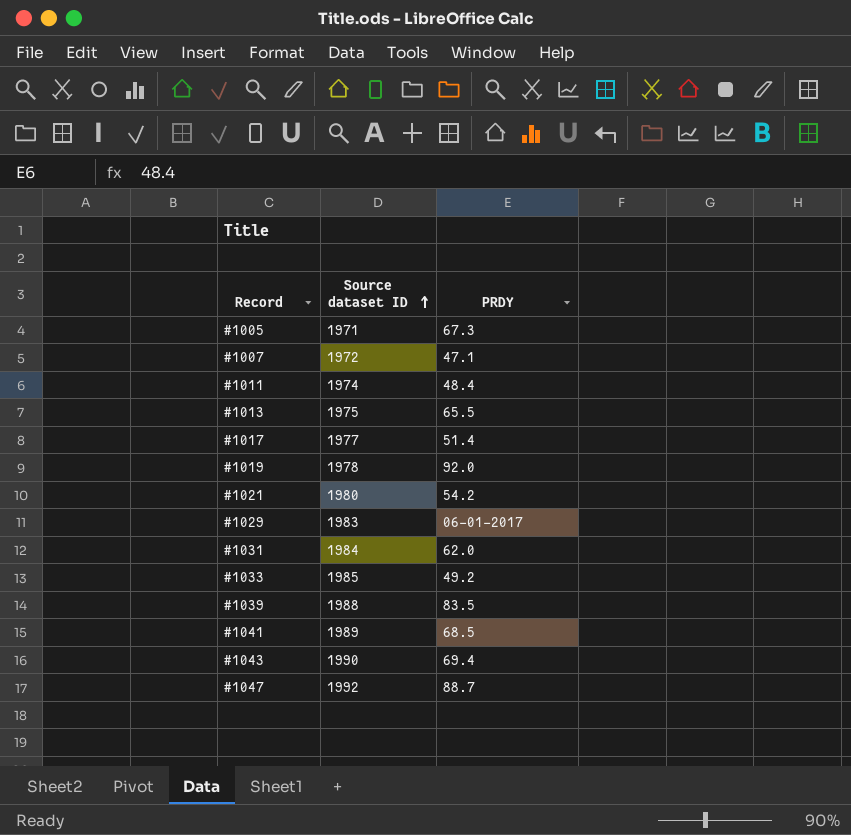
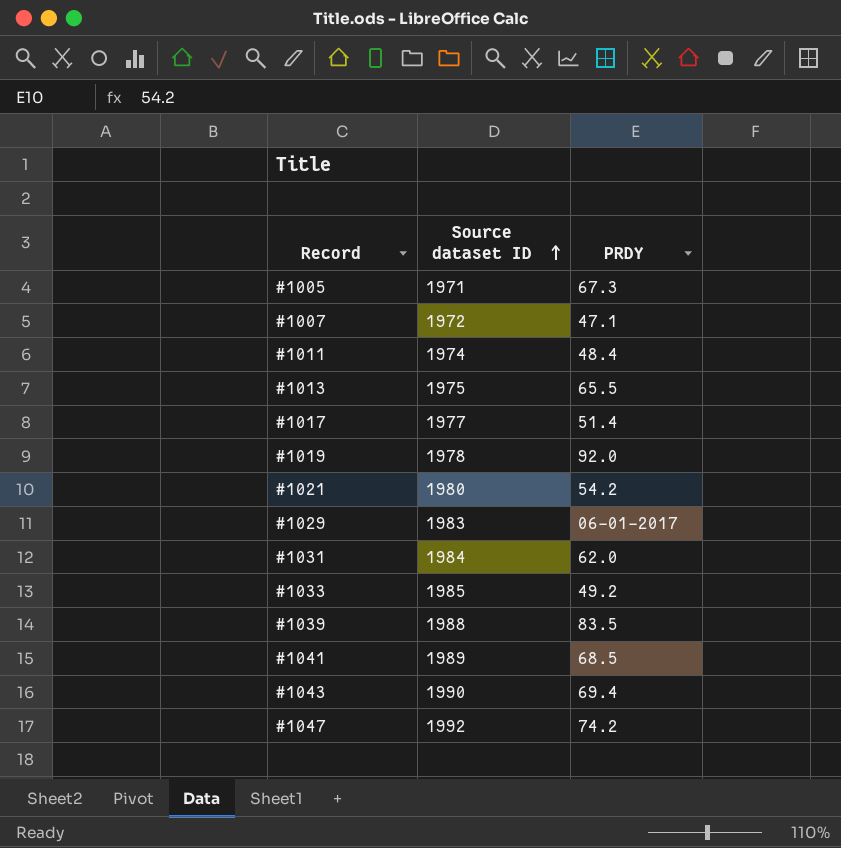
#1047 | PRDY: 88.7 -> 74.2

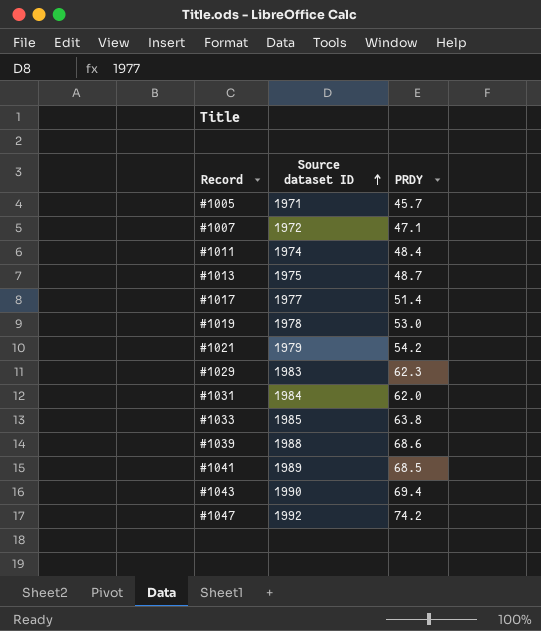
#1005 | PRDY: 67.3 -> 45.7
#1013 | PRDY: 65.5 -> 48.7
#1019 | PRDY: 92.0 -> 53.0
#1021 | Source dataset ID: 1980 -> 1979
#1029 | PRDY: 06-01-2017 -> 62.3
#1033 | PRDY: 49.2 -> 63.8
#1039 | PRDY: 83.5 -> 68.6

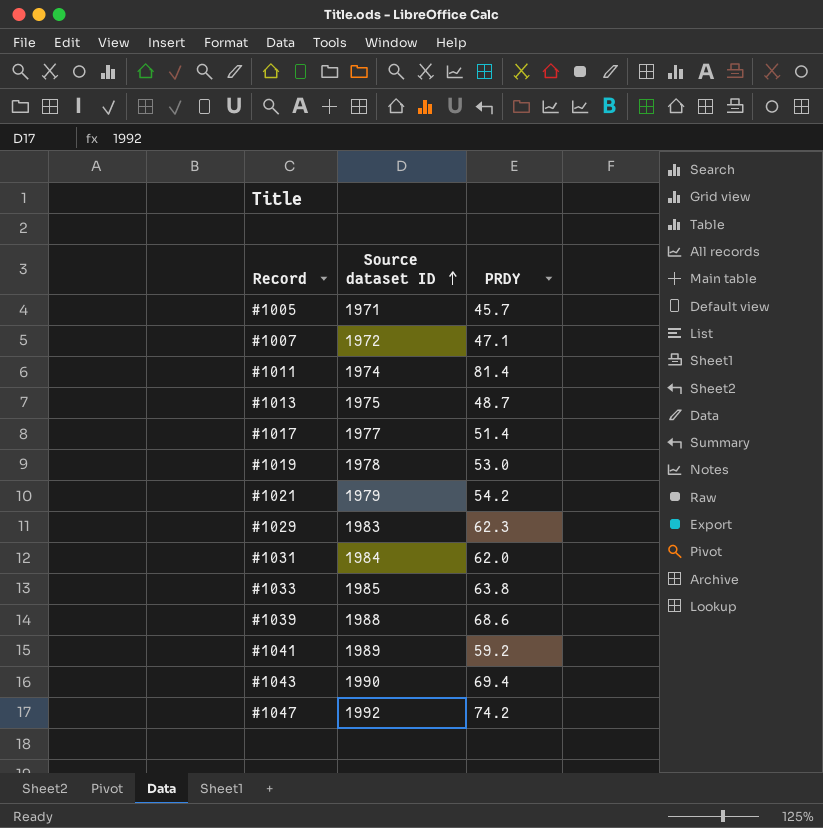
#1011 | PRDY: 48.4 -> 81.4
#1041 | PRDY: 68.5 -> 59.2

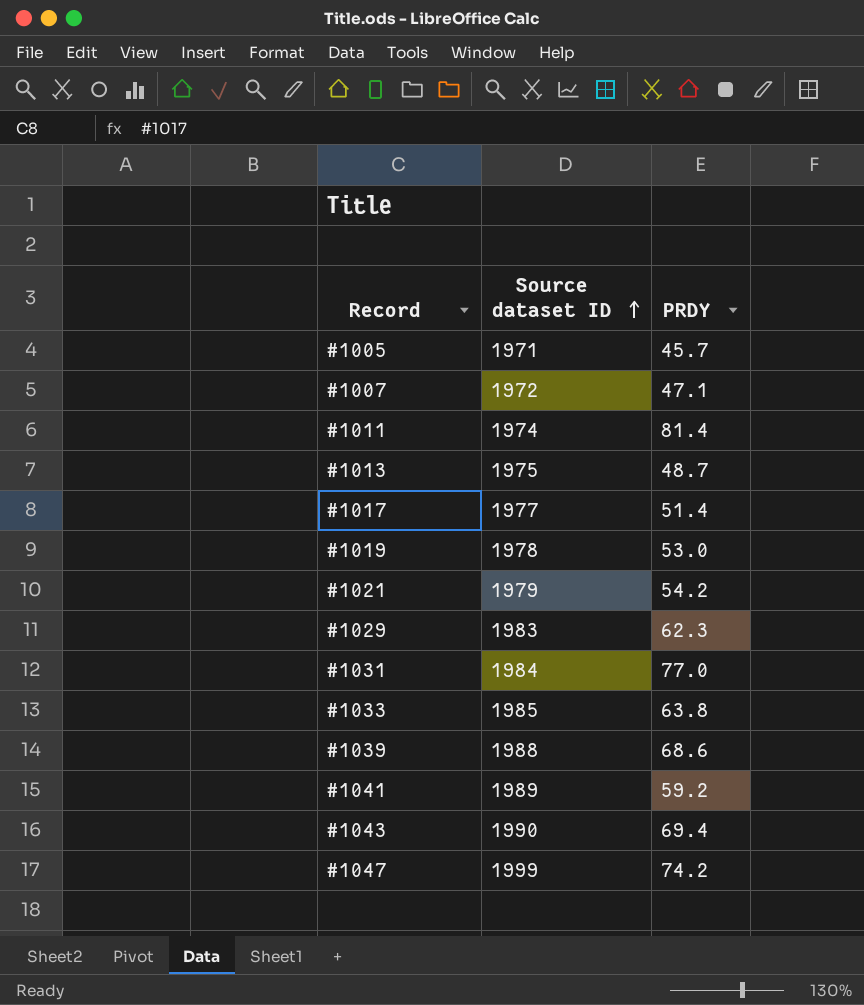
#1031 | PRDY: 62.0 -> 77.0
#1047 | Source dataset ID: 1992 -> 1999

